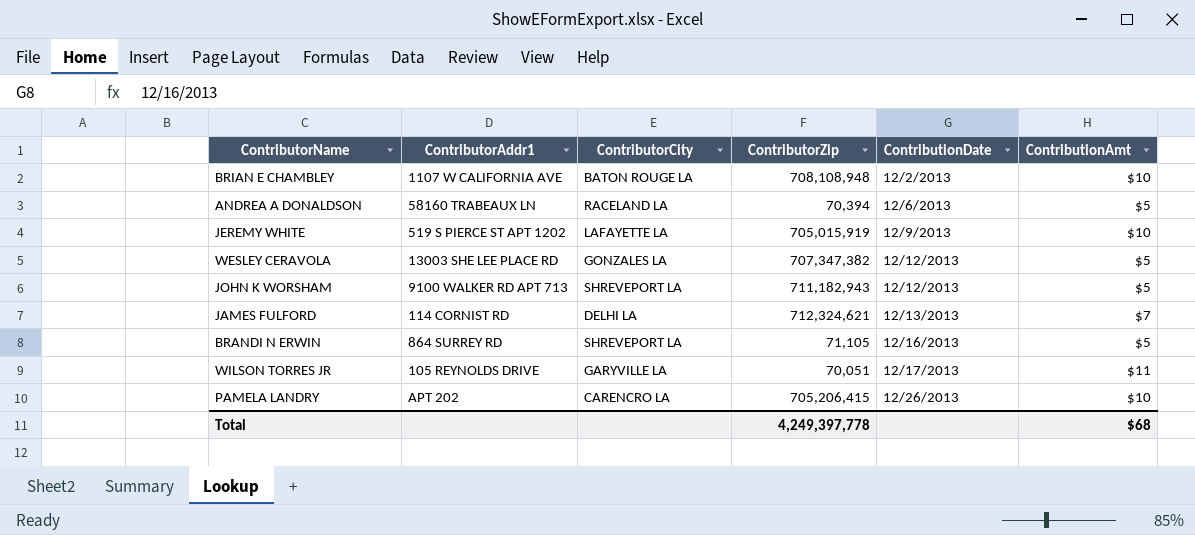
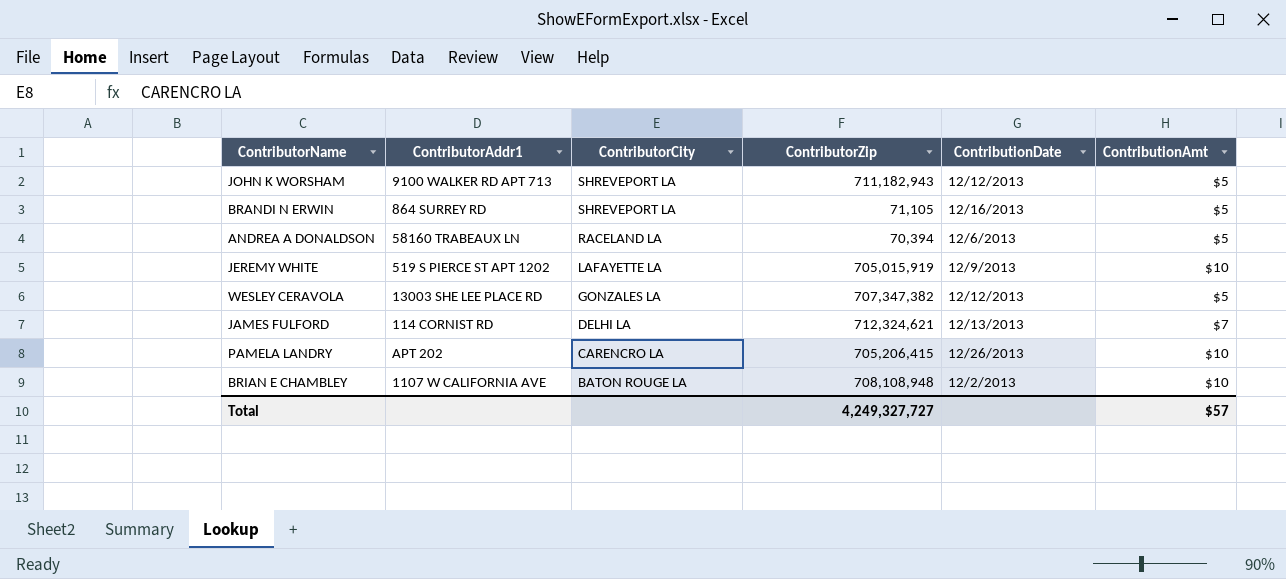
row order: ContributionDate ascending -> ContributorCity descending
row WILSON TORRES JR: 105 REYNOLDS DRIVE | GARYVILLE LA | 70,051 | 12/17/2013 | $11 -> none
Total | ContributorZip: 4,249,397,778 -> 4,249,327,727
Total | ContributionAmt: $68 -> $57

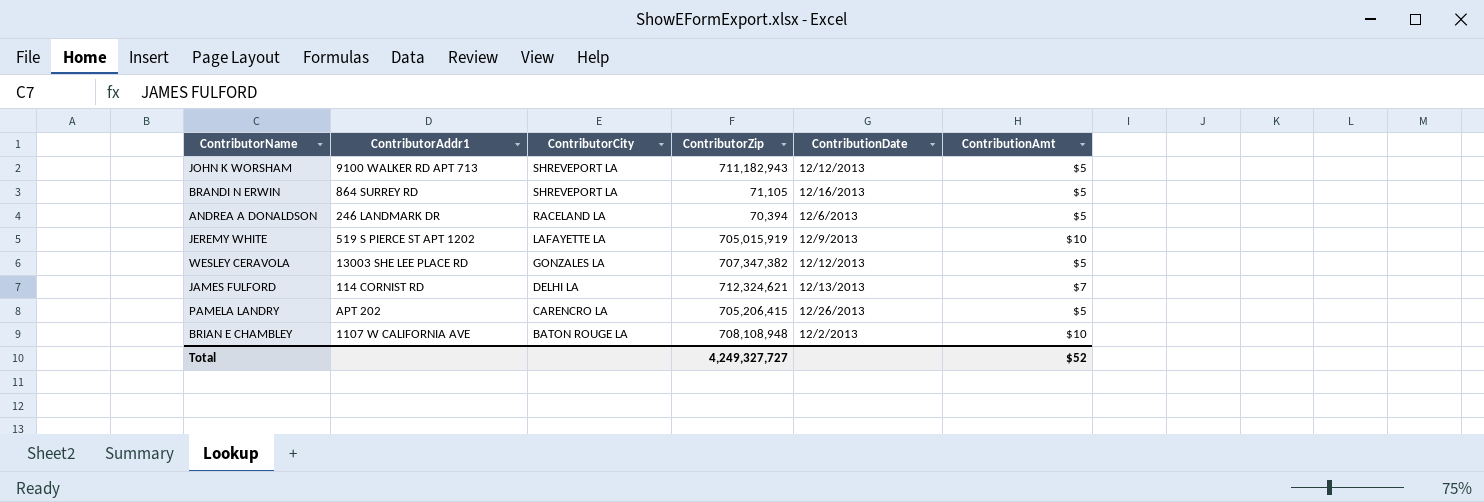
ANDREA A DONALDSON | ContributorAddr1: 58160 TRABEAUX LN -> 246 LANDMARK DR
PAMELA LANDRY | ContributionAmt: $10 -> $5
Total | ContributionAmt: $57 -> $52

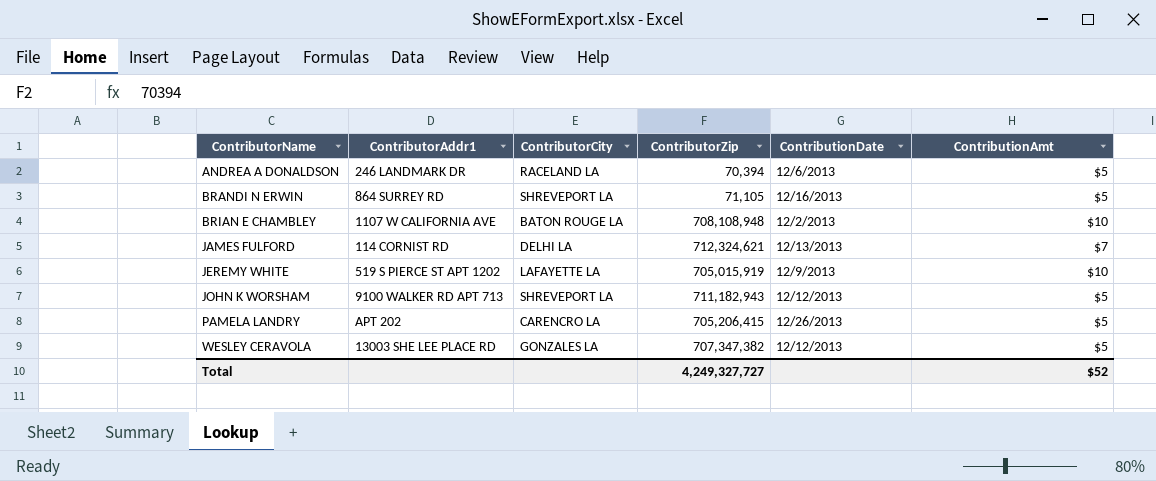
row order: ContributorCity descending -> ContributorName ascending

